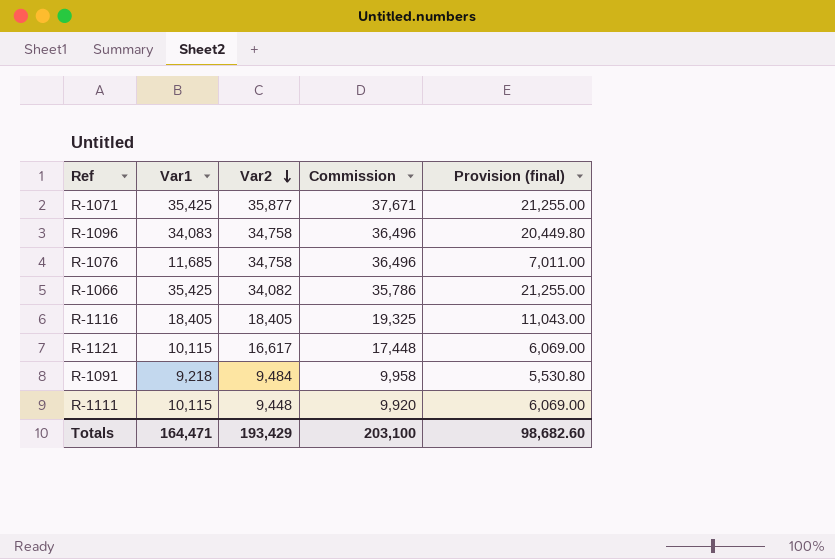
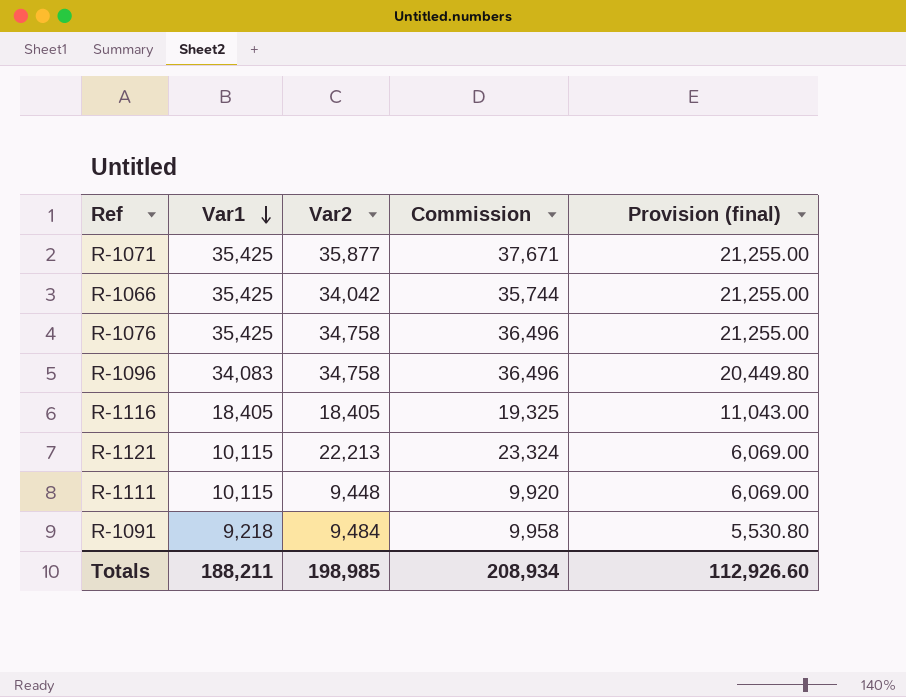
row order: Var2 descending -> Var1 descending
R-1066 | Var2: 34,082 -> 34,042
R-1066 | Commission: 35,786 -> 35,744
R-1076 | Var1: 11,685 -> 35,425
R-1076 | Provision (final): 7,011.00 -> 21,255.00
R-1121 | Var2: 16,617 -> 22,213
R-1121 | Commission: 17,448 -> 23,324
Totals | Var1: 164,471 -> 188,211
Totals | Var2: 193,429 -> 198,985
Totals | Commission: 203,100 -> 208,934
Totals | Provision (final): 98,682.60 -> 112,926.60

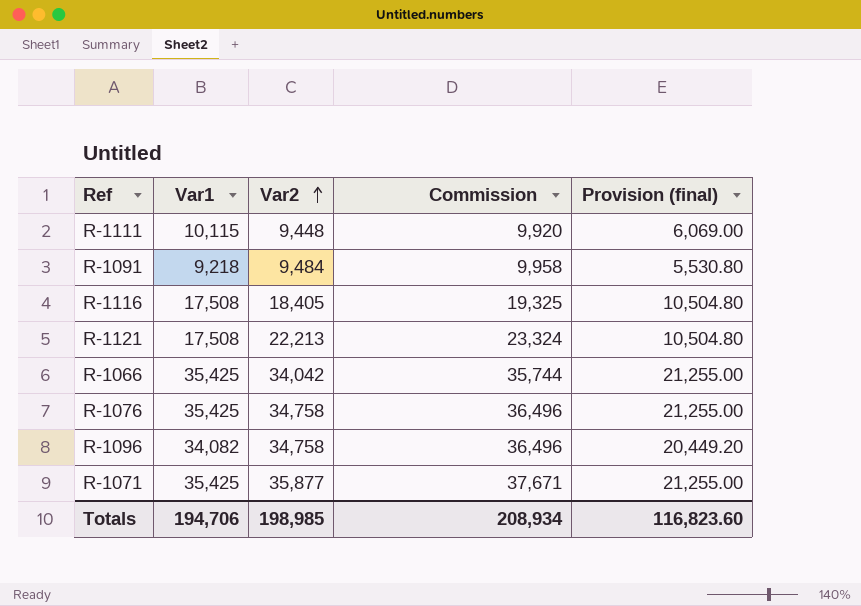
row order: Var1 descending -> Var2 ascending
R-1116 | Var1: 18,405 -> 17,508
R-1116 | Provision (final): 11,043.00 -> 10,504.80
R-1121 | Var1: 10,115 -> 17,508
R-1121 | Provision (final): 6,069.00 -> 10,504.80
R-1096 | Var1: 34,083 -> 34,082
R-1096 | Provision (final): 20,449.80 -> 20,449.20
Totals | Var1: 188,211 -> 194,706
Totals | Provision (final): 112,926.60 -> 116,823.60

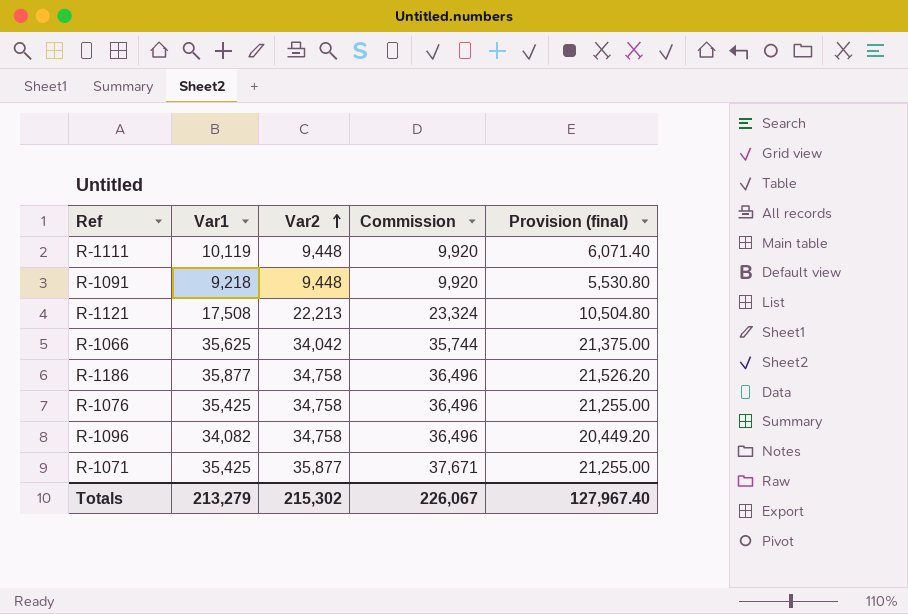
row R-1116: 17,508 | 18,405 | 19,325 | 10,504.80 -> none
R-1111 | Var1: 10,115 -> 10,119
R-1111 | Provision (final): 6,069.00 -> 6,071.40
R-1091 | Var2: 9,484 -> 9,448
R-1091 | Commission: 9,958 -> 9,920
R-1066 | Var1: 35,425 -> 35,625
R-1066 | Provision (final): 21,255.00 -> 21,375.00
row R-1186: none -> 35,877 | 34,758 | 36,496 | 21,526.20
Totals | Var1: 194,706 -> 213,279
Totals | Var2: 198,985 -> 215,302
Totals | Commission: 208,934 -> 226,067
Totals | Provision (final): 116,823.60 -> 127,967.40

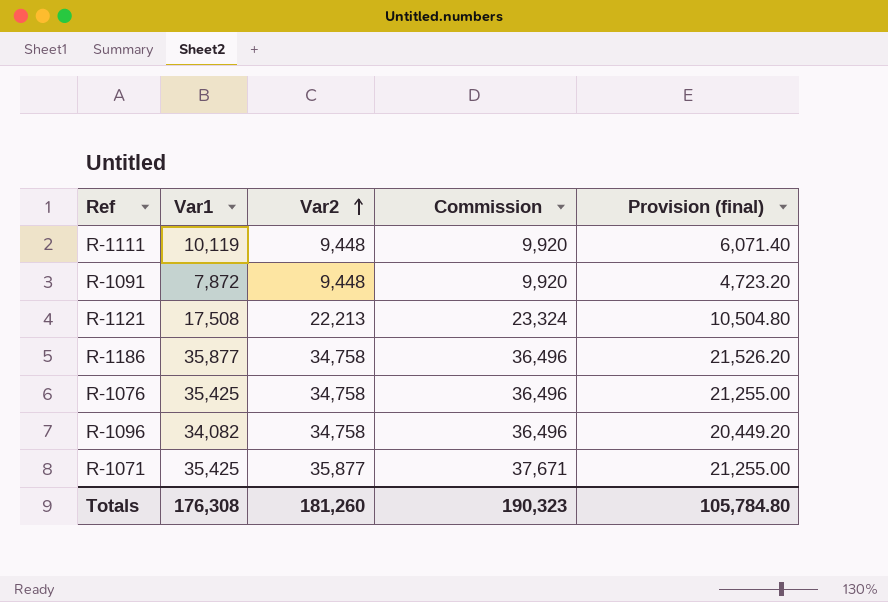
row R-1066: 35,625 | 34,042 | 35,744 | 21,375.00 -> none
R-1091 | Var1: 9,218 -> 7,872
R-1091 | Provision (final): 5,530.80 -> 4,723.20
Totals | Var1: 213,279 -> 176,308
Totals | Var2: 215,302 -> 181,260
Totals | Commission: 226,067 -> 190,323
Totals | Provision (final): 127,967.40 -> 105,784.80

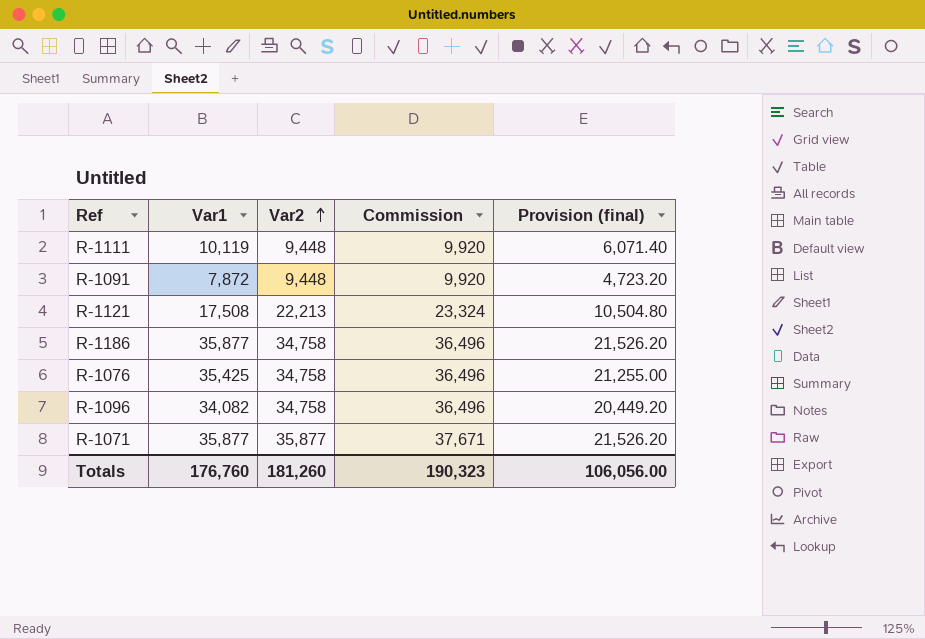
R-1071 | Var1: 35,425 -> 35,877
R-1071 | Provision (final): 21,255.00 -> 21,526.20
Totals | Var1: 176,308 -> 176,760
Totals | Provision (final): 105,784.80 -> 106,056.00

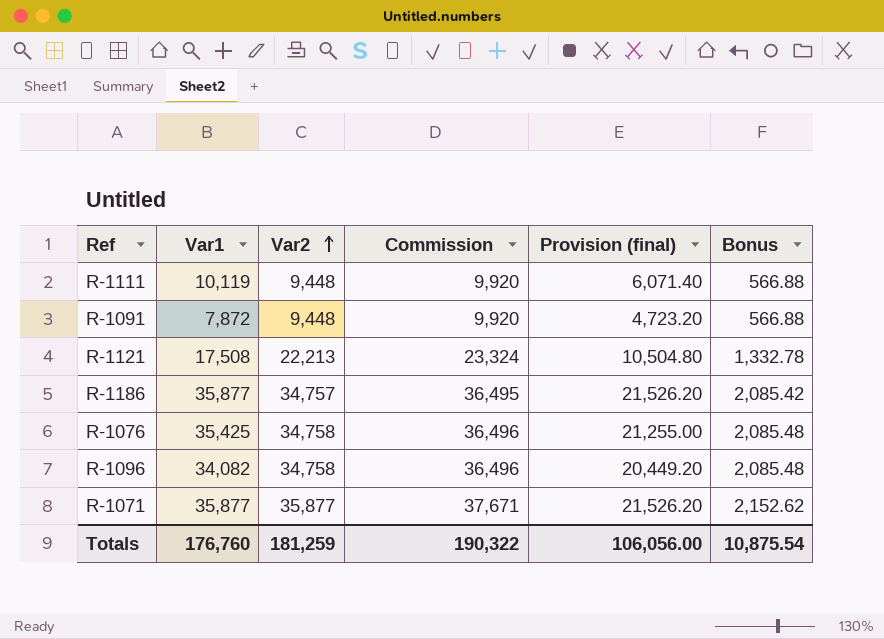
column Bonus | formula: none -> [Var2] * 0.06
R-1186 | Var2: 34,758 -> 34,757
R-1186 | Commission: 36,496 -> 36,495
Totals | Var2: 181,260 -> 181,259
Totals | Commission: 190,323 -> 190,322

